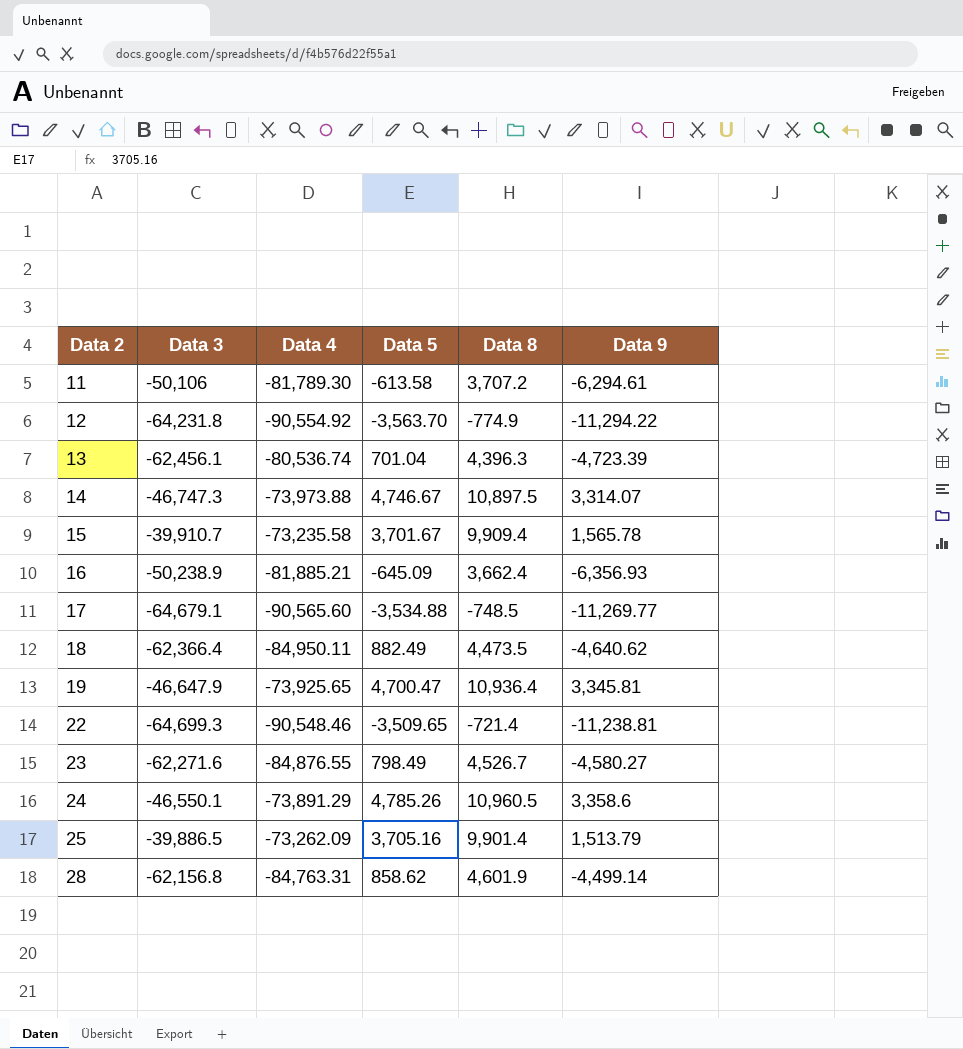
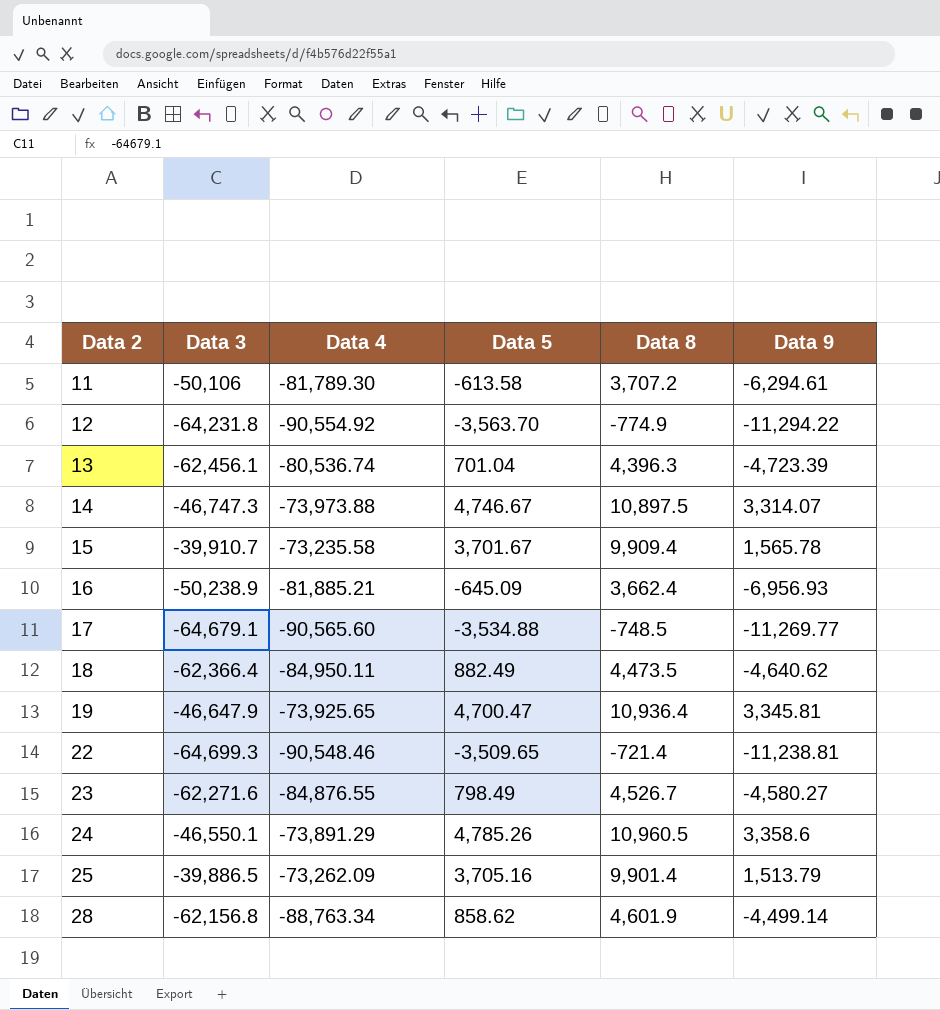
16 | Data 9: -6,356.93 -> -6,956.93
28 | Data 4: -84,763.31 -> -88,763.34

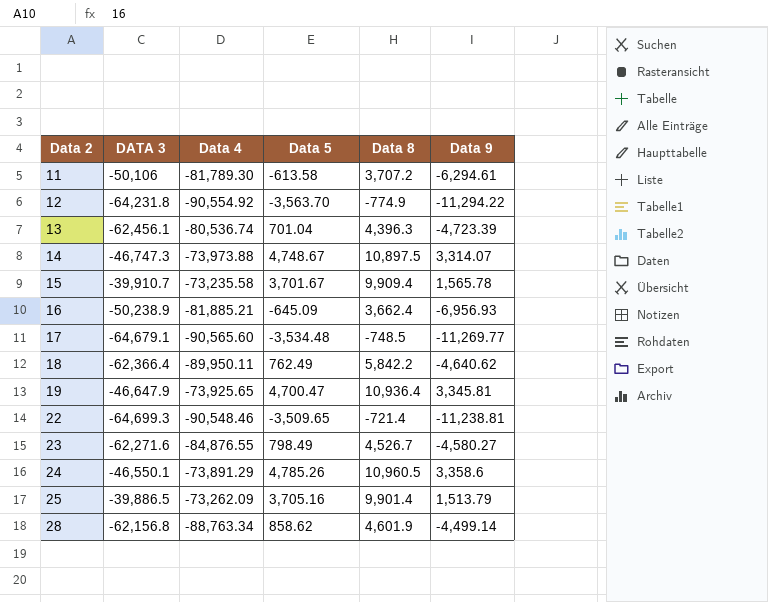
column name: Data 3 -> DATA 3
14 | Data 5: 4,746.67 -> 4,748.67
17 | Data 5: -3,534.88 -> -3,534.48
18 | Data 4: -84,950.11 -> -89,950.11
18 | Data 5: 882.49 -> 762.49
18 | Data 8: 4,473.5 -> 5,842.2

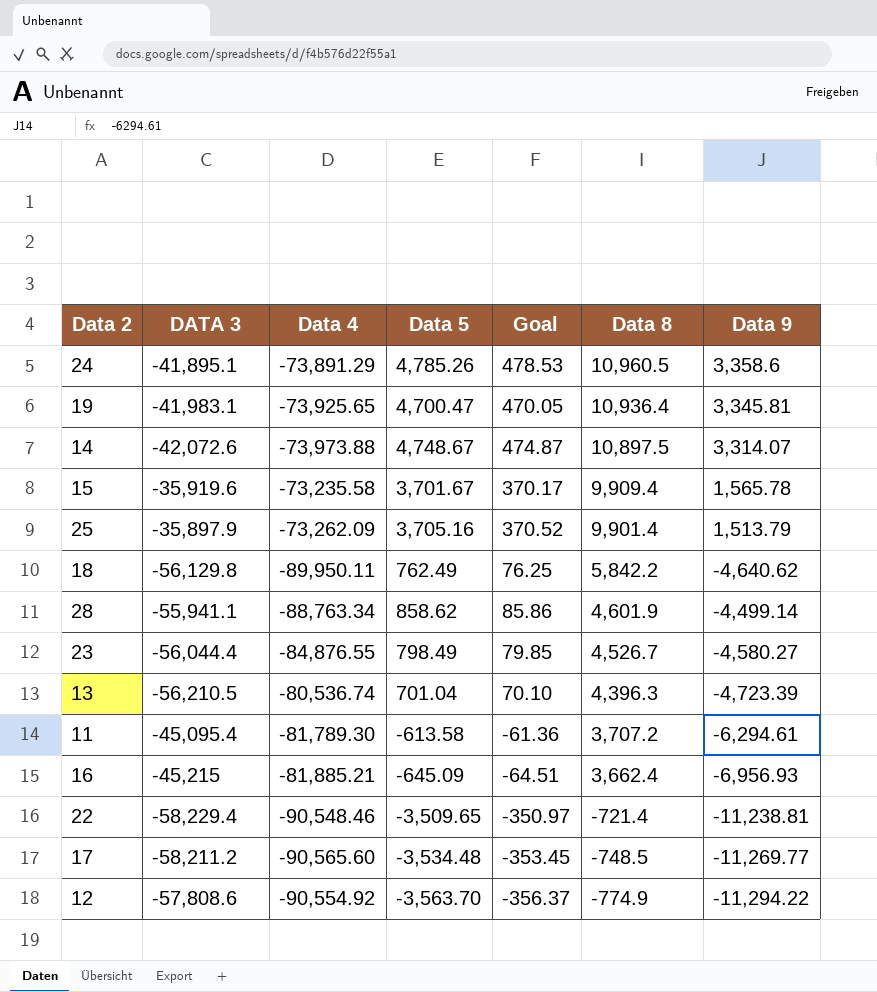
row order: Data 2 ascending -> Data 8 descending
column Goal | formula: none -> [Data 5] * 0.1
24 | DATA 3: -46,550.1 -> -41,895.1
19 | DATA 3: -46,647.9 -> -41,983.1
14 | DATA 3: -46,747.3 -> -42,072.6
15 | DATA 3: -39,910.7 -> -35,919.6
25 | DATA 3: -39,886.5 -> -35,897.9
18 | DATA 3: -62,366.4 -> -56,129.8
28 | DATA 3: -62,156.8 -> -55,941.1
23 | DATA 3: -62,271.6 -> -56,044.4
13 | DATA 3: -62,456.1 -> -56,210.5
11 | DATA 3: -50,106 -> -45,095.4
16 | DATA 3: -50,238.9 -> -45,215
22 | DATA 3: -64,699.3 -> -58,229.4
17 | DATA 3: -64,679.1 -> -58,211.2
12 | DATA 3: -64,231.8 -> -57,808.6

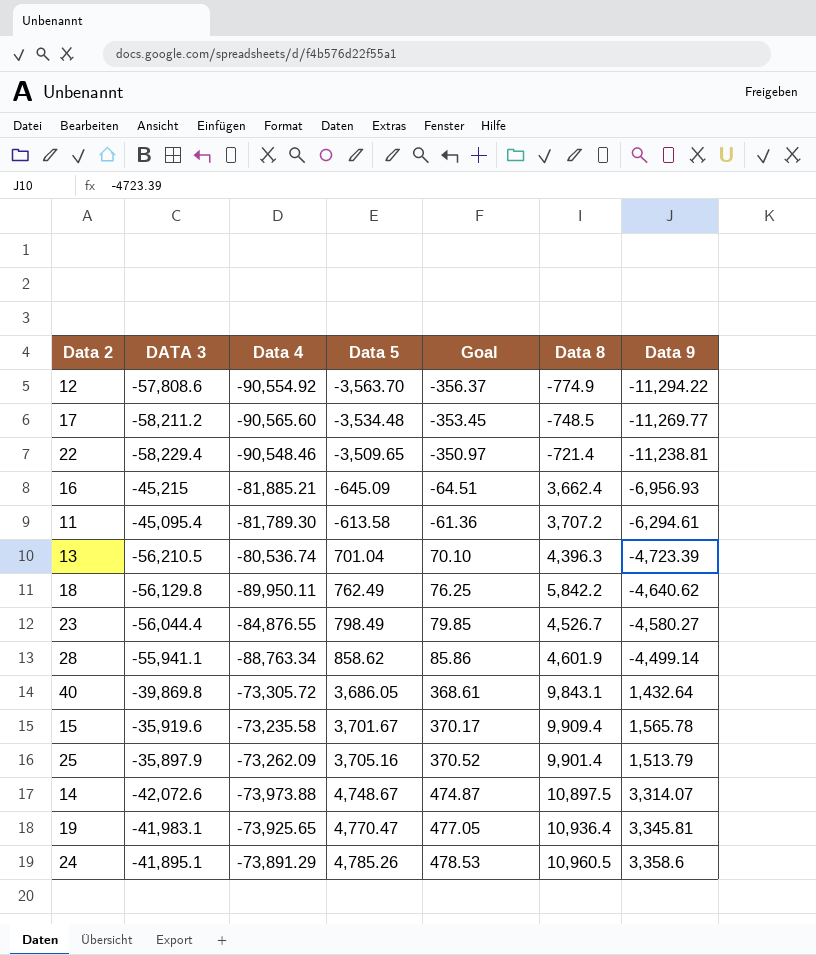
row order: Data 8 descending -> Data 5 ascending
row 40: none -> -39,869.8 | -73,305.72 | 3,686.05 | 368.61 | 9,843.1 | 1,432.64
19 | Data 5: 4,700.47 -> 4,770.47
19 | Goal: 470.05 -> 477.05

